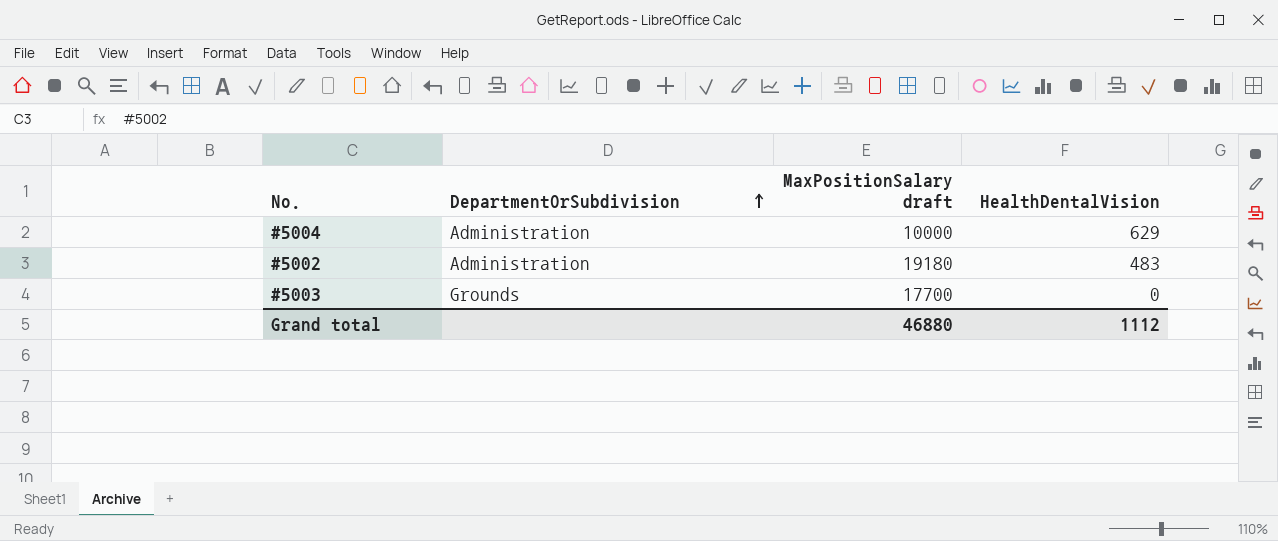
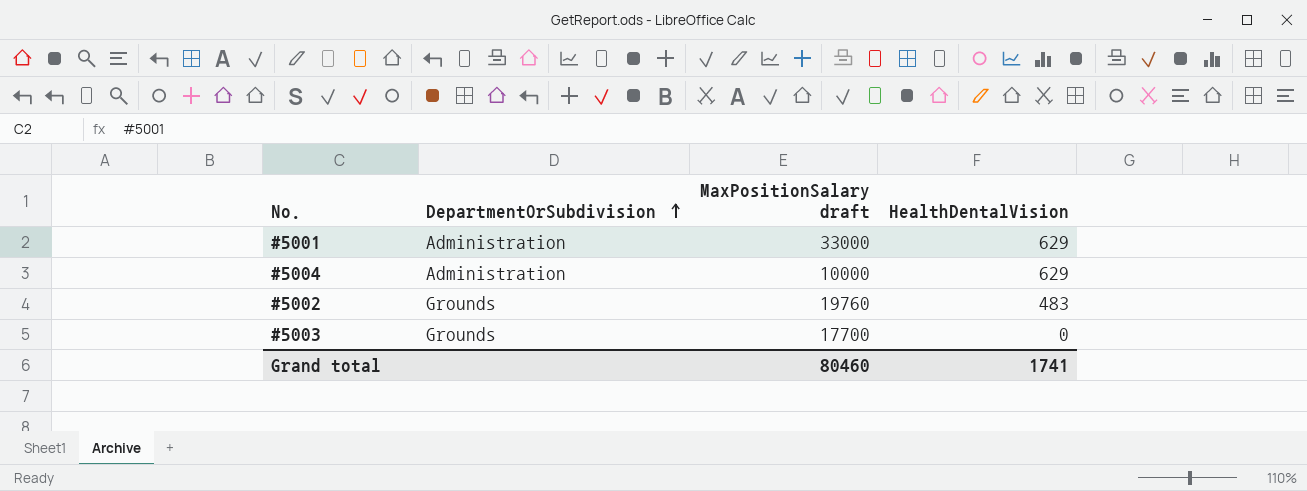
row #5001: none -> Administration | 33000 | 629
#5002 | DepartmentOrSubdivision: Administration -> Grounds
#5002 | MaxPositionSalary draft: 19180 -> 19760
Grand total | MaxPositionSalary draft: 46880 -> 80460
Grand total | HealthDentalVision: 1112 -> 1741

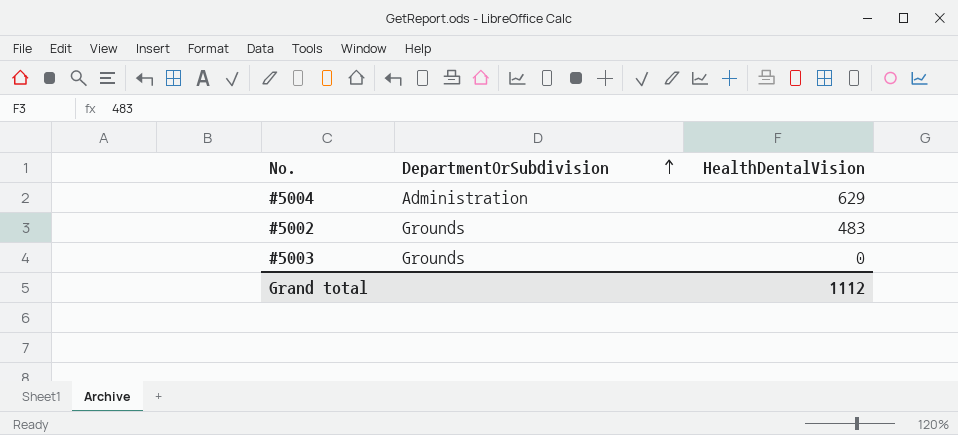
column MaxPositionSalary draft | position: 3 -> none
row #5001: Administration | 33000 | 629 -> none
Grand total | HealthDentalVision: 1741 -> 1112

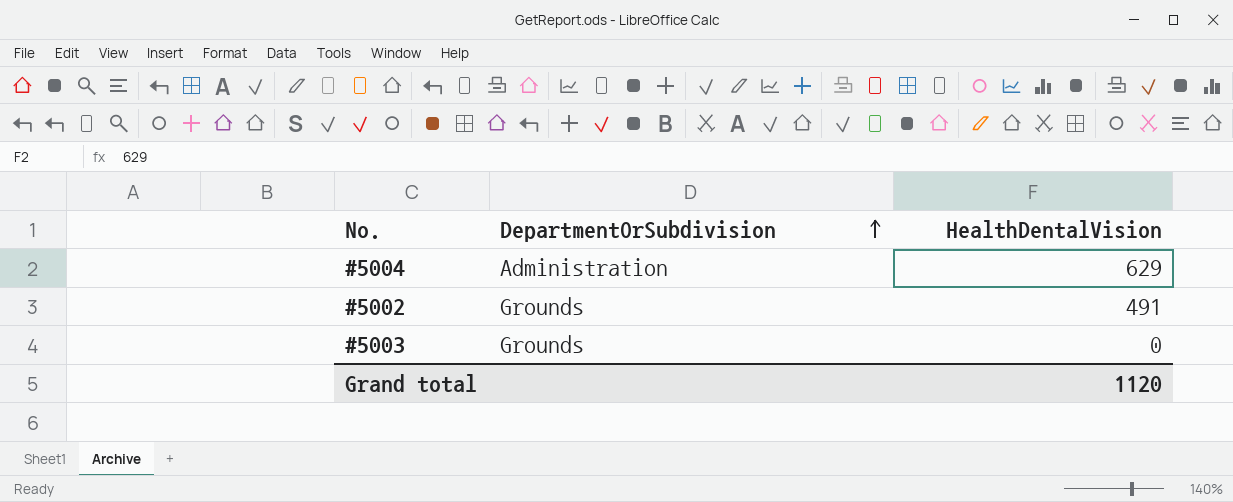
#5002 | HealthDentalVision: 483 -> 491
Grand total | HealthDentalVision: 1112 -> 1120

